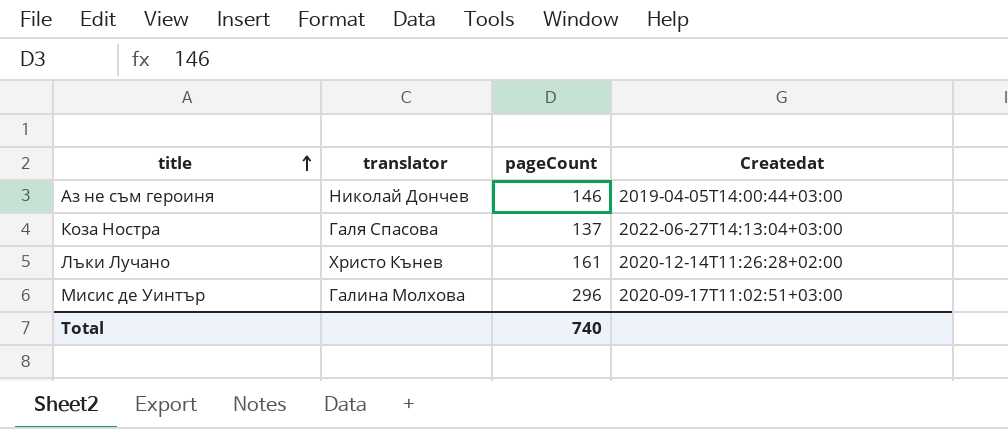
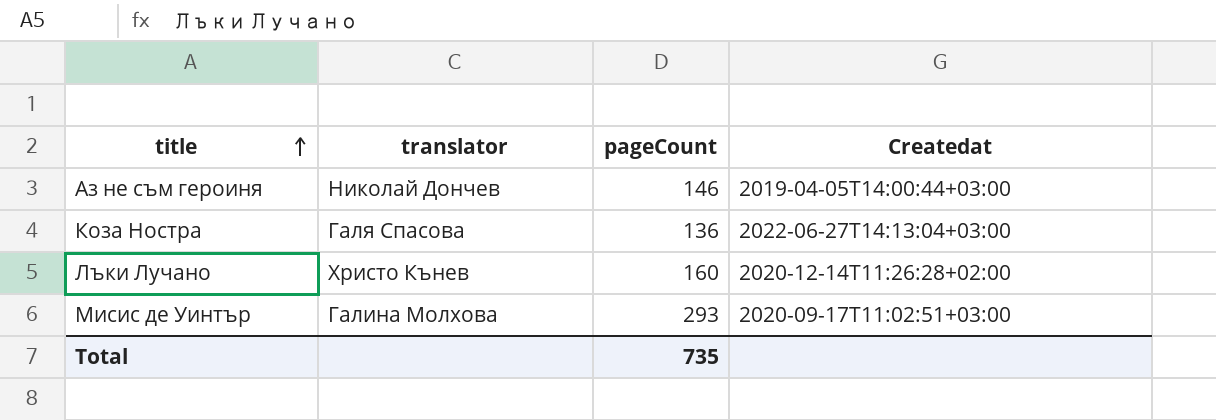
Коза Ностра | pageCount: 137 -> 136
Лъки Лучано | pageCount: 161 -> 160
Мисис де Уинтър | pageCount: 296 -> 293
Total | pageCount: 740 -> 735

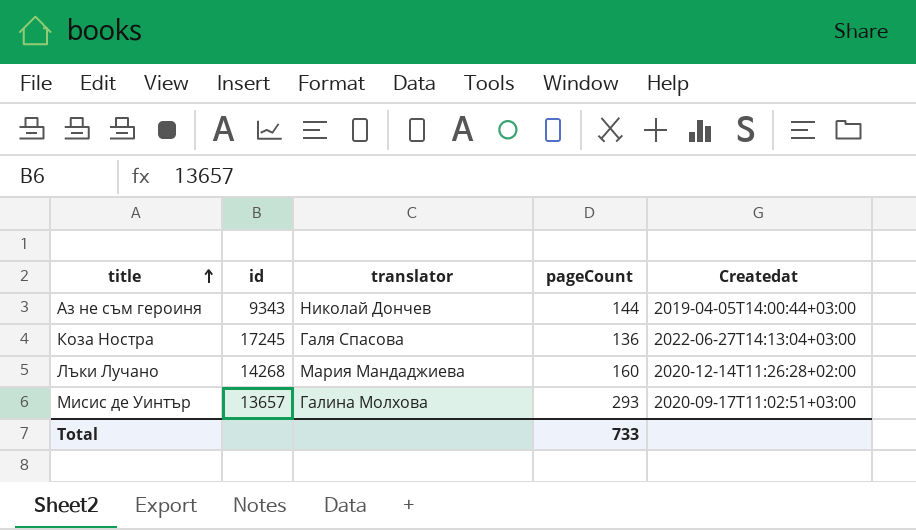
column id | position: none -> 2
Аз не съм героиня | pageCount: 146 -> 144
Лъки Лучано | translator: Христо Кънев -> Мария Мандаджиева
Total | pageCount: 735 -> 733

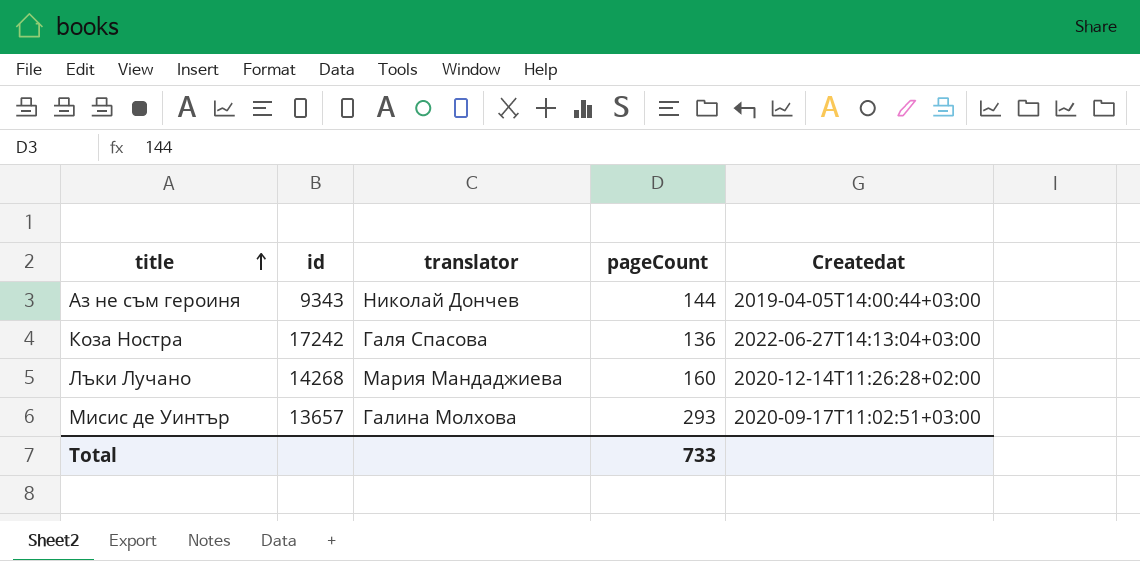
Коза Ностра | id: 17245 -> 17242

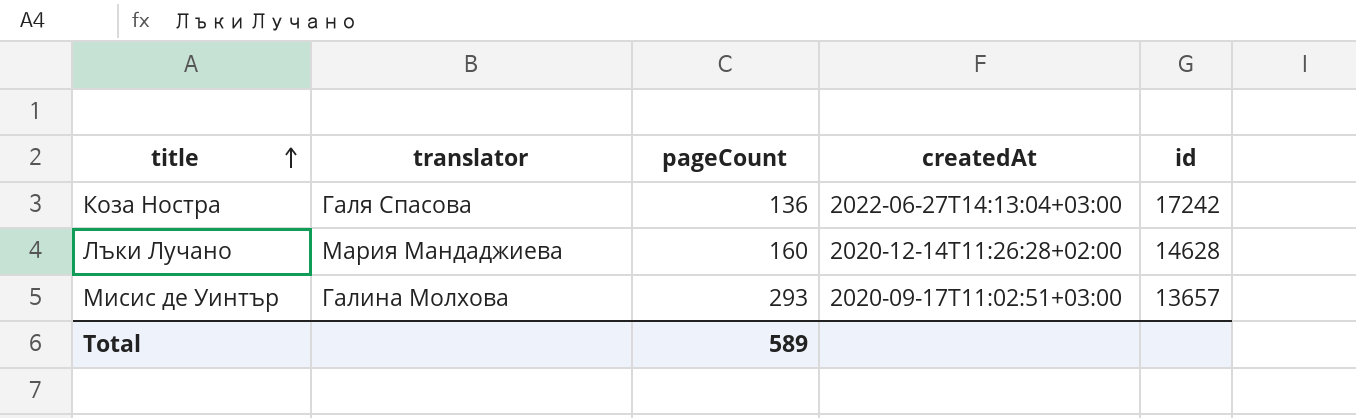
column name: Createdat -> createdAt
column id | position: 2 -> 5
row Аз не съм героиня: 9343 | Николай Дончев | 144 | 2019-04-05T14:00:44+03:00 -> none
Лъки Лучано | id: 14268 -> 14628
Total | pageCount: 733 -> 589

